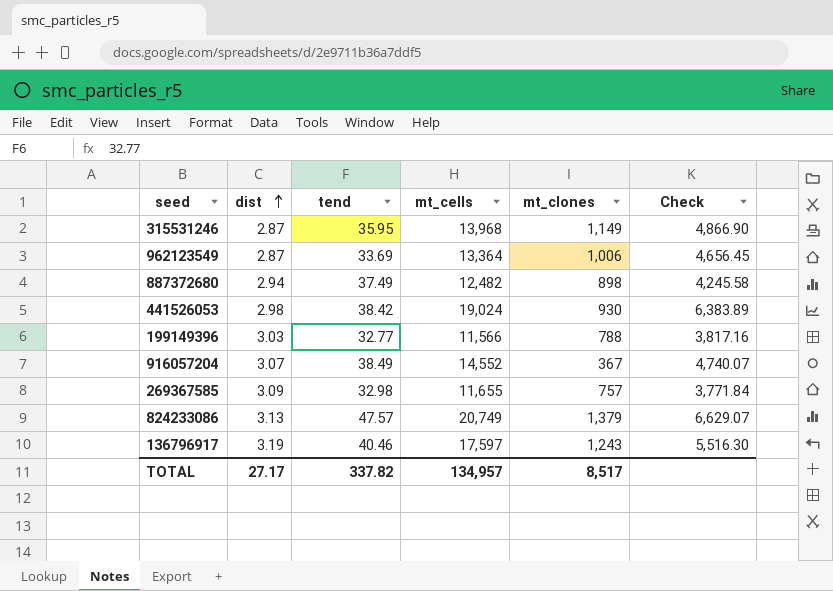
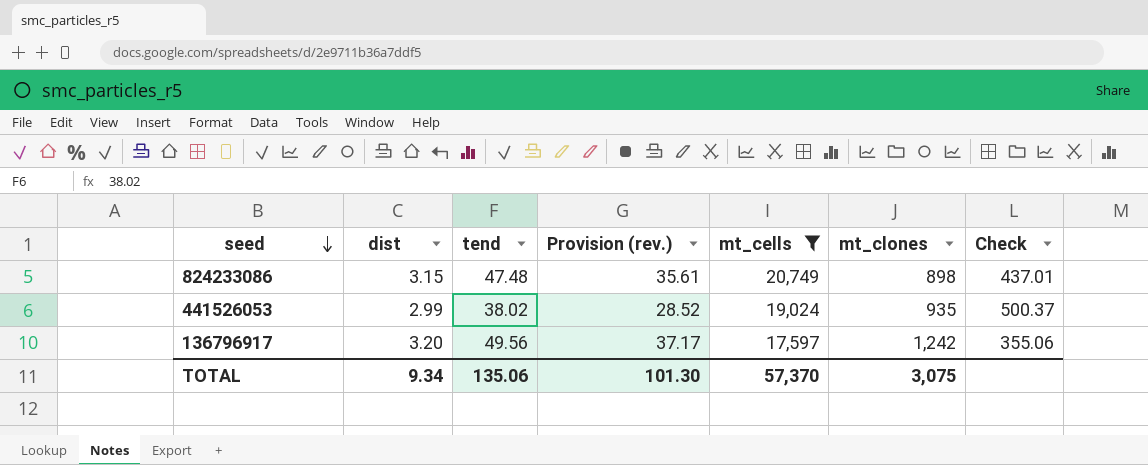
filter: none -> mt_cells >= 17,597
row order: dist ascending -> seed descending
column Provision (rev.) | formula: none -> [tend] * 0.75
column Check | formula: [mt_cells] / [dist] -> [mt_cells] / [tend]
824233086 | dist: 3.13 -> 3.15
824233086 | tend: 47.57 -> 47.48
824233086 | mt_clones: 1,379 -> 898
441526053 | dist: 2.98 -> 2.99
441526053 | tend: 38.42 -> 38.02
441526053 | mt_clones: 930 -> 935
136796917 | dist: 3.19 -> 3.20
136796917 | tend: 40.46 -> 49.56
136796917 | mt_clones: 1,243 -> 1,242
TOTAL | dist: 27.17 -> 9.34
TOTAL | tend: 337.82 -> 135.06
TOTAL | mt_cells: 134,957 -> 57,370
TOTAL | mt_clones: 8,517 -> 3,075

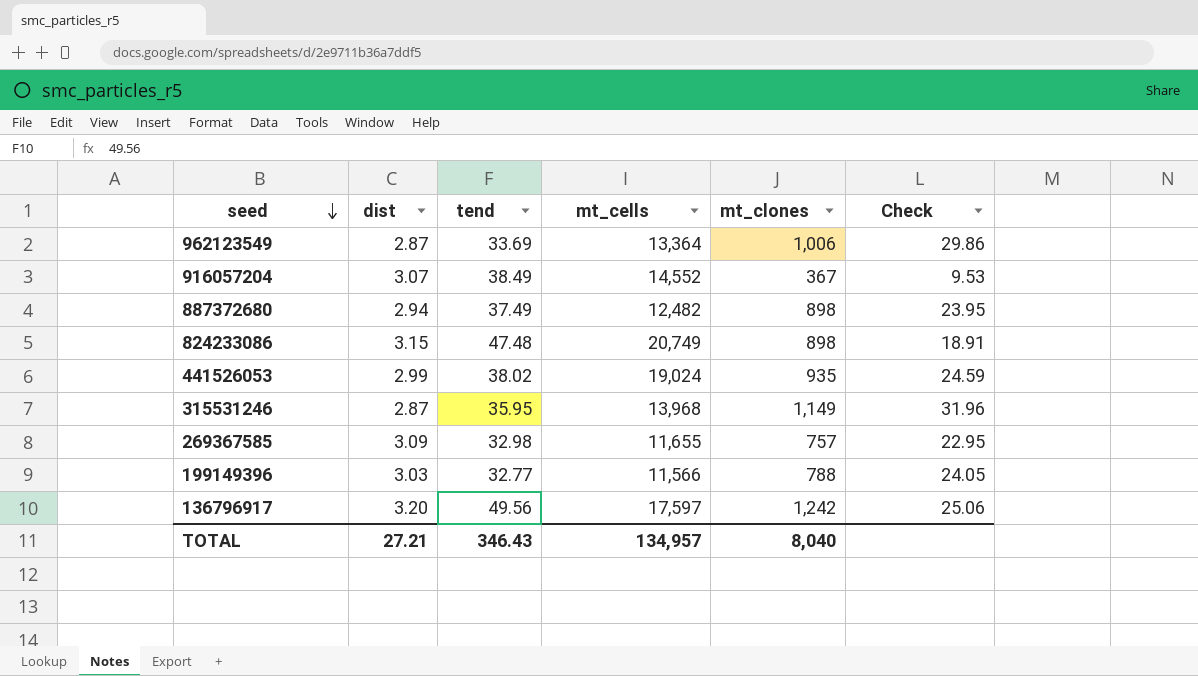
filter: mt_cells >= 17,597 -> none
column Provision (rev.) | formula: [tend] * 0.75 -> none
column Check | formula: [mt_cells] / [tend] -> [mt_clones] / [tend]
TOTAL | dist: 9.34 -> 27.21
TOTAL | tend: 135.06 -> 346.43
TOTAL | mt_cells: 57,370 -> 134,957
TOTAL | mt_clones: 3,075 -> 8,040

